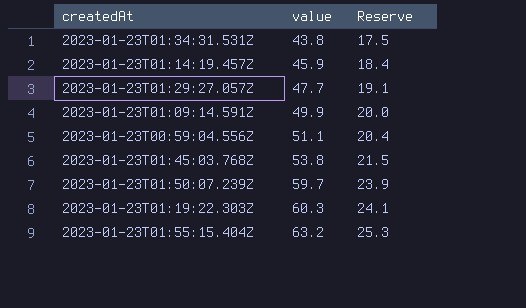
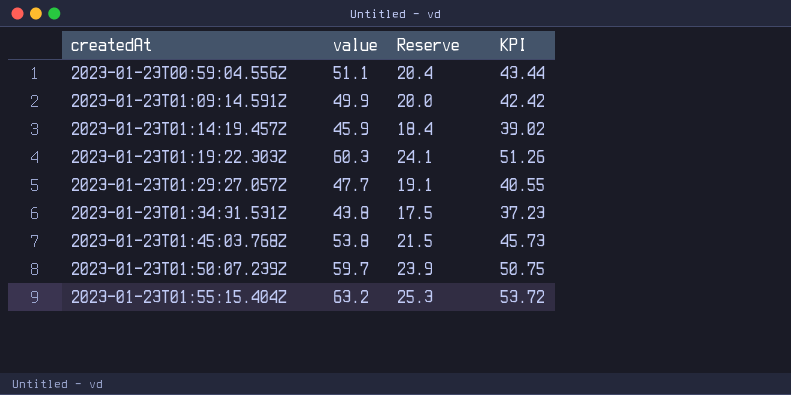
row order: value ascending -> createdAt ascending
column KPI | formula: none -> [value] * 0.85

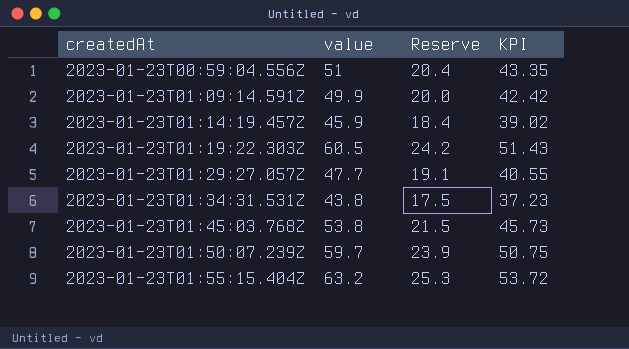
2023-01-23T00:59:04.556Z | value: 51.1 -> 51
2023-01-23T00:59:04.556Z | KPI: 43.44 -> 43.35
2023-01-23T01:19:22.303Z | value: 60.3 -> 60.5
2023-01-23T01:19:22.303Z | Reserve: 24.1 -> 24.2
2023-01-23T01:19:22.303Z | KPI: 51.26 -> 51.43

